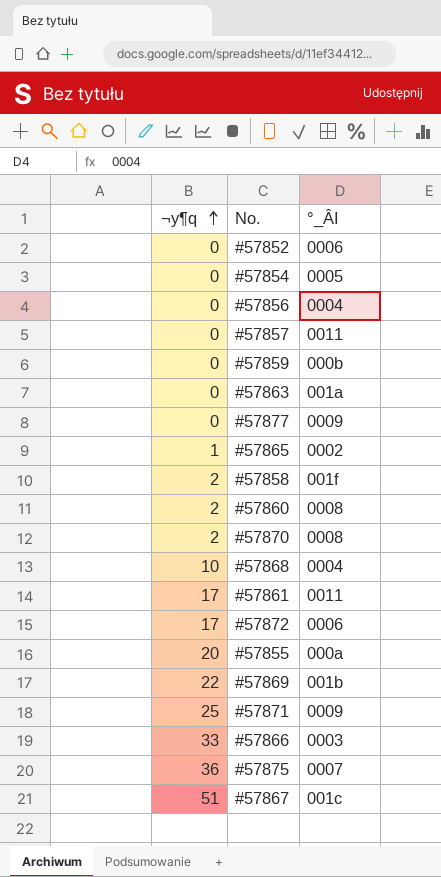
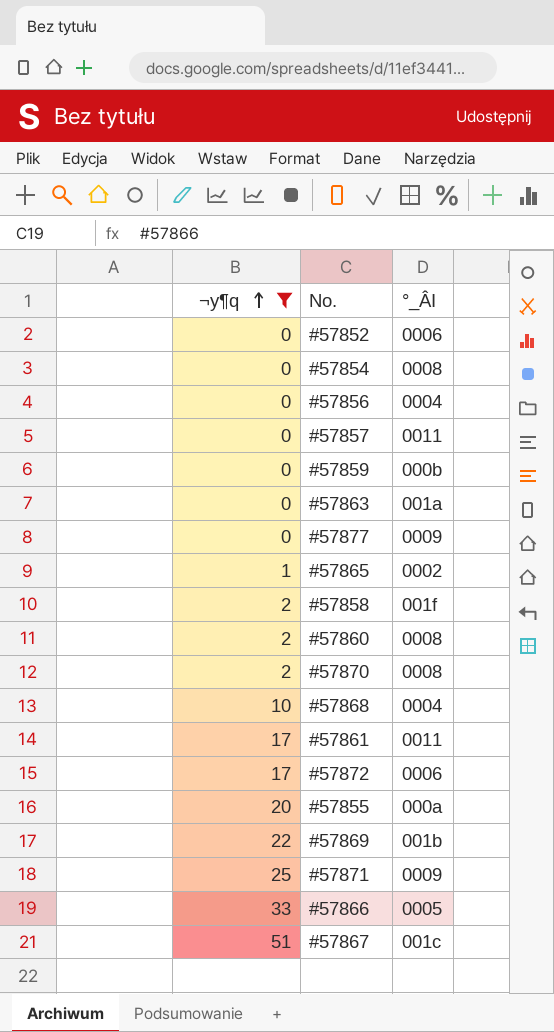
filter: none -> ¬y¶q != 36
#57854 | °_ÂI: 0005 -> 0008
#57866 | °_ÂI: 0003 -> 0005

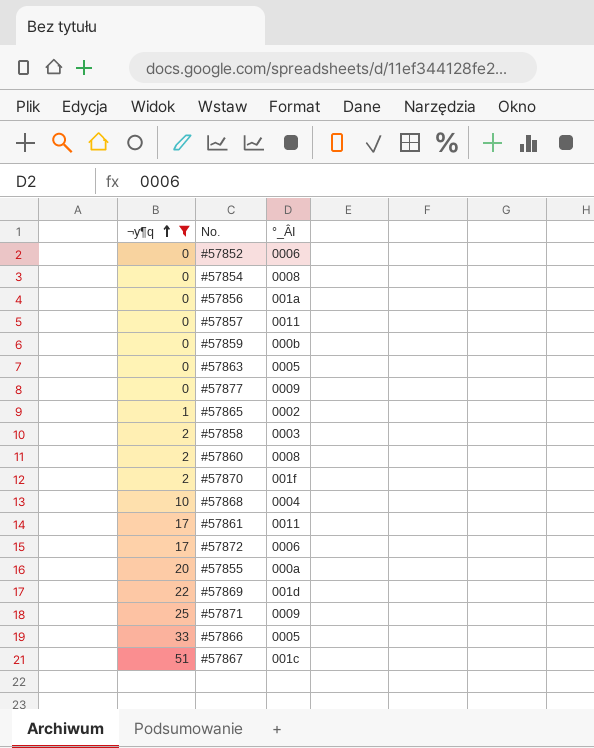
#57856 | °_ÂI: 0004 -> 001a
#57863 | °_ÂI: 001a -> 0005
#57858 | °_ÂI: 001f -> 0003
#57870 | °_ÂI: 0008 -> 001f
#57869 | °_ÂI: 001b -> 001d

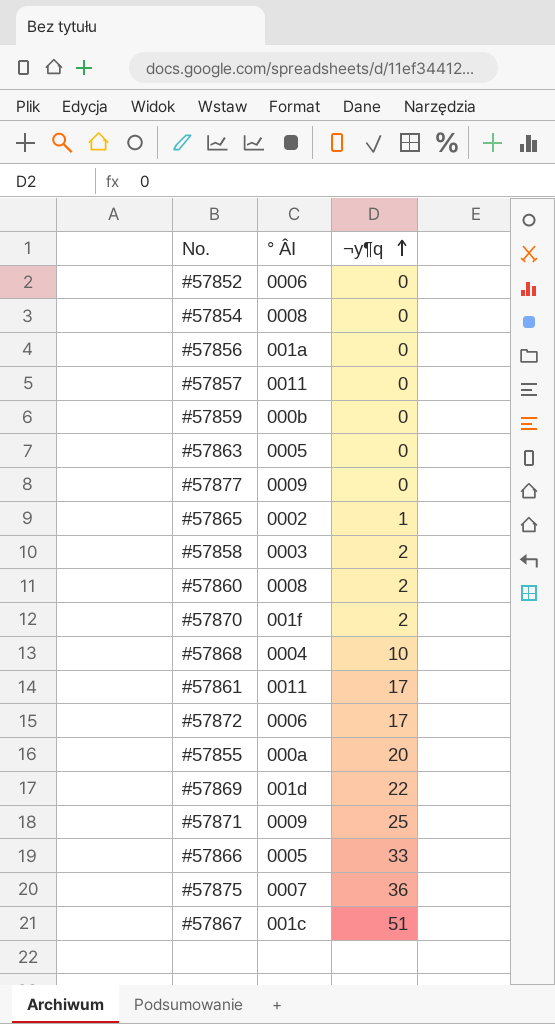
filter: ¬y¶q != 36 -> none
column name: °_ÂI -> ° ÂI
column ¬y¶q | position: 1 -> 3

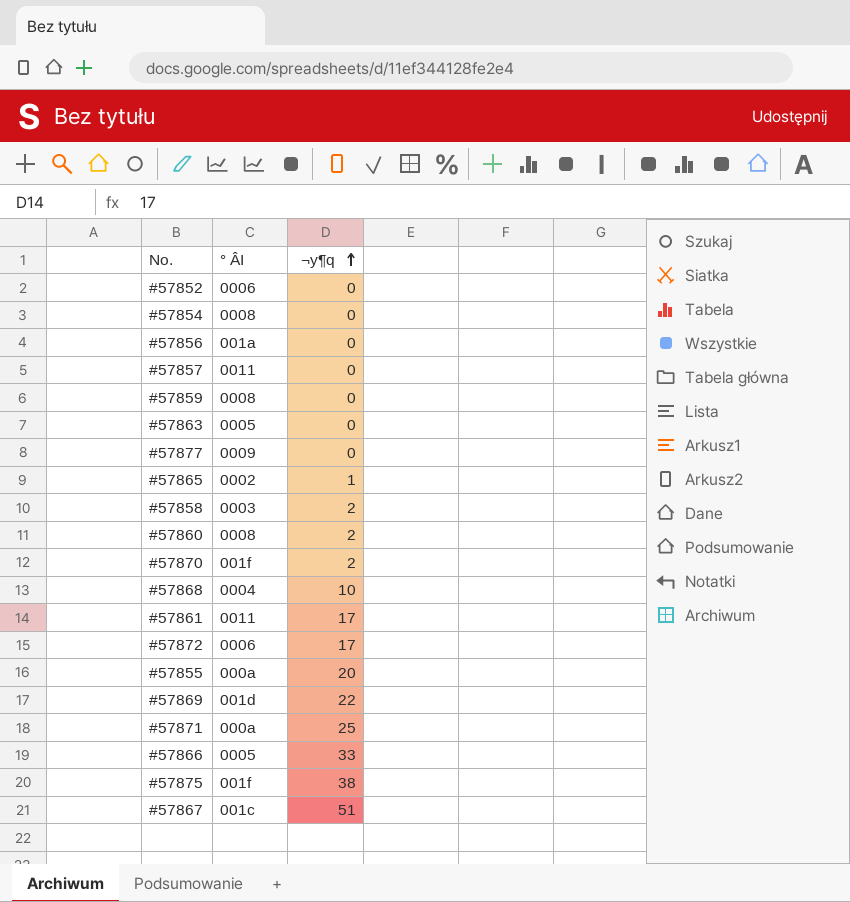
#57859 | ° ÂI: 000b -> 0008
#57871 | ° ÂI: 0009 -> 000a
#57875 | ° ÂI: 0007 -> 001f
#57875 | ¬y¶q: 36 -> 38

